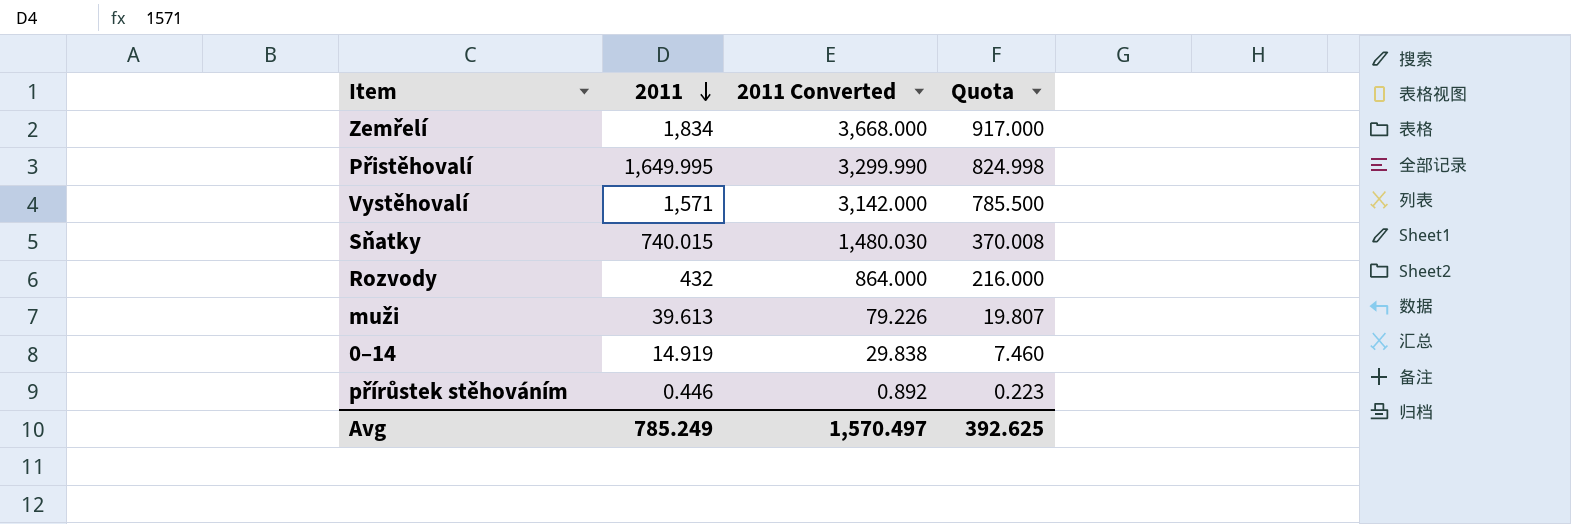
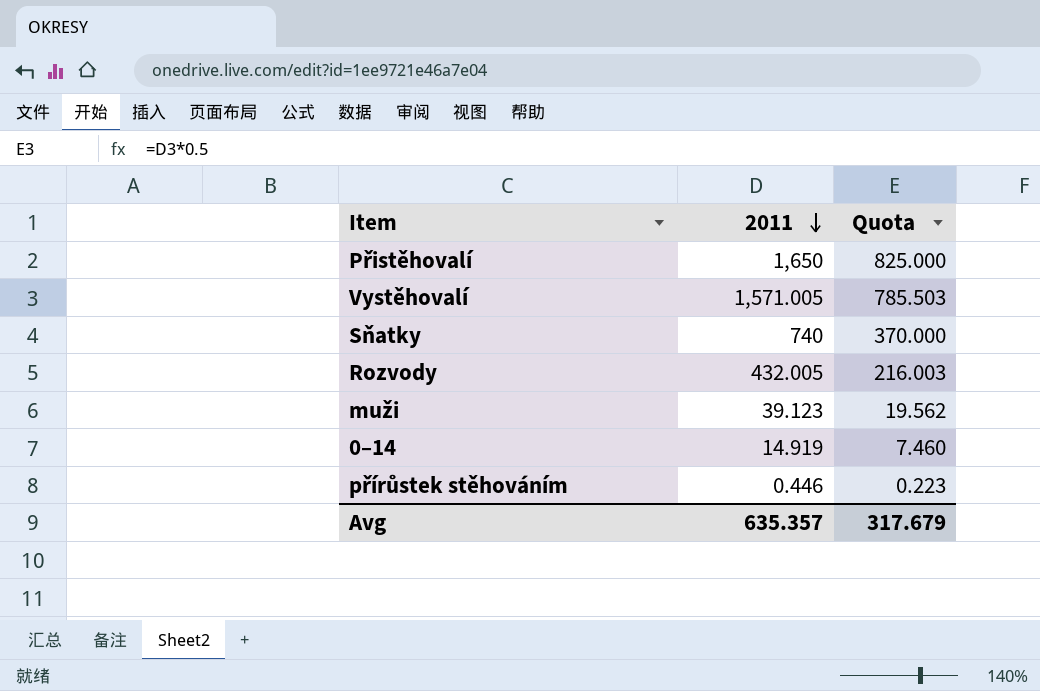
column 2011 Converted | formula: [2011] * 2 -> none
row Zemřelí: 1,834 | 3,668.000 | 917.000 -> none
Přistěhovalí | 2011: 1,649.995 -> 1,650
Přistěhovalí | Quota: 824.998 -> 825.000
Vystěhovalí | 2011: 1,571 -> 1,571.005
Vystěhovalí | Quota: 785.500 -> 785.503
Sňatky | 2011: 740.015 -> 740
Sňatky | Quota: 370.008 -> 370.000
Rozvody | 2011: 432 -> 432.005
Rozvody | Quota: 216.000 -> 216.003
muži | 2011: 39.613 -> 39.123
muži | Quota: 19.807 -> 19.562
Avg | 2011: 785.249 -> 635.357
Avg | Quota: 392.625 -> 317.679

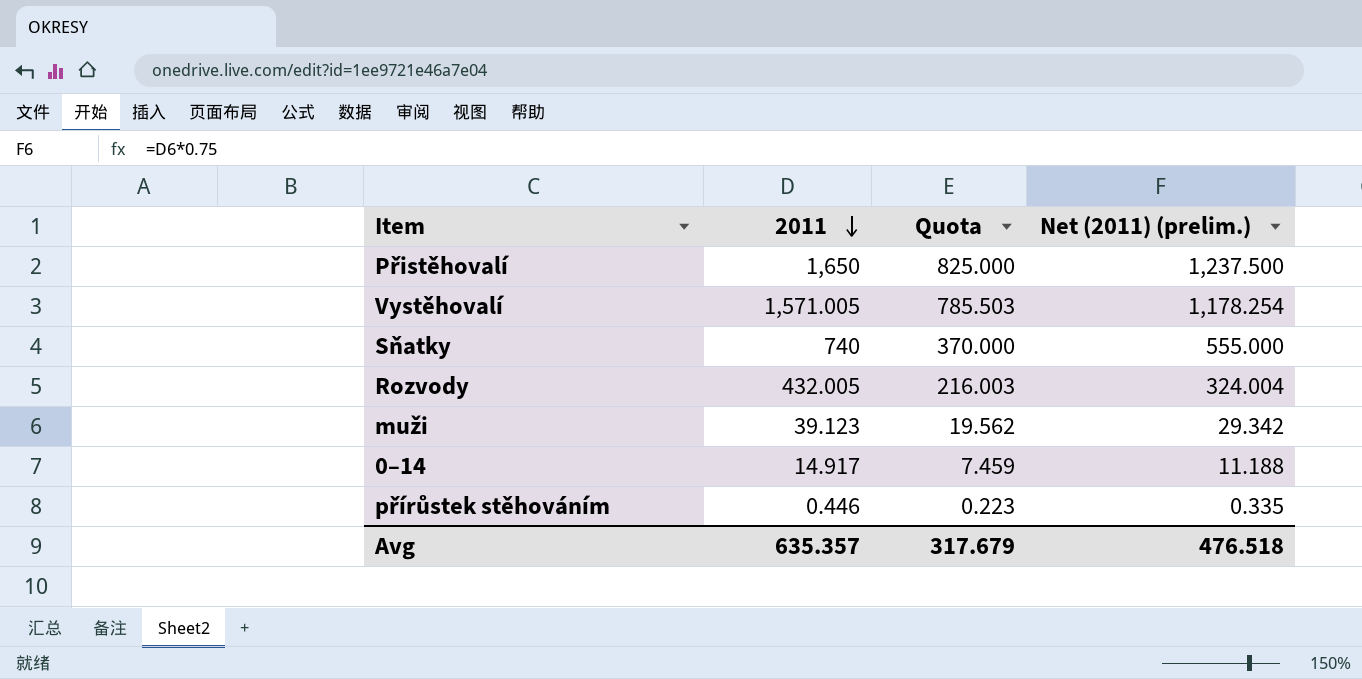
column Net (2011) (prelim.) | formula: none -> [2011] * 0.75
0–14 | 2011: 14.919 -> 14.917
0–14 | Quota: 7.460 -> 7.459

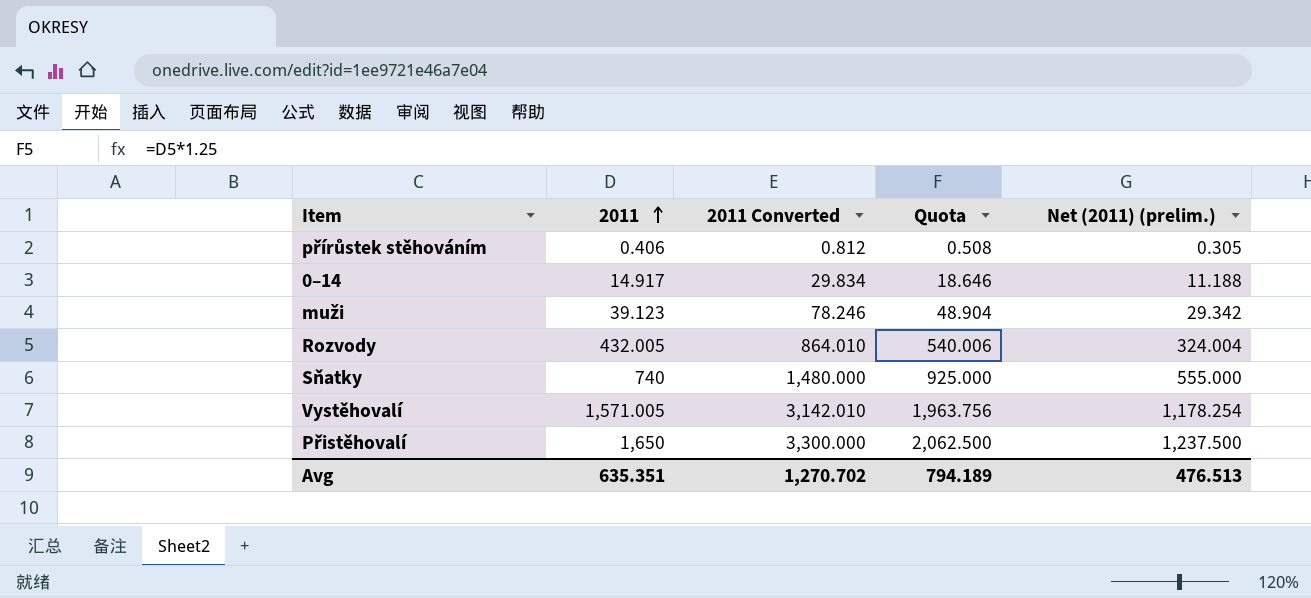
row order: 2011 descending -> 2011 ascending
column 2011 Converted | formula: none -> [2011] * 2
column Quota | formula: [2011] * 0.5 -> [2011] * 1.25
přírůstek stěhováním | 2011: 0.446 -> 0.406
přírůstek stěhováním | Net (2011) (prelim.): 0.335 -> 0.305
Avg | 2011: 635.357 -> 635.351
Avg | Quota: 317.679 -> 794.189
Avg | Net (2011) (prelim.): 476.518 -> 476.513

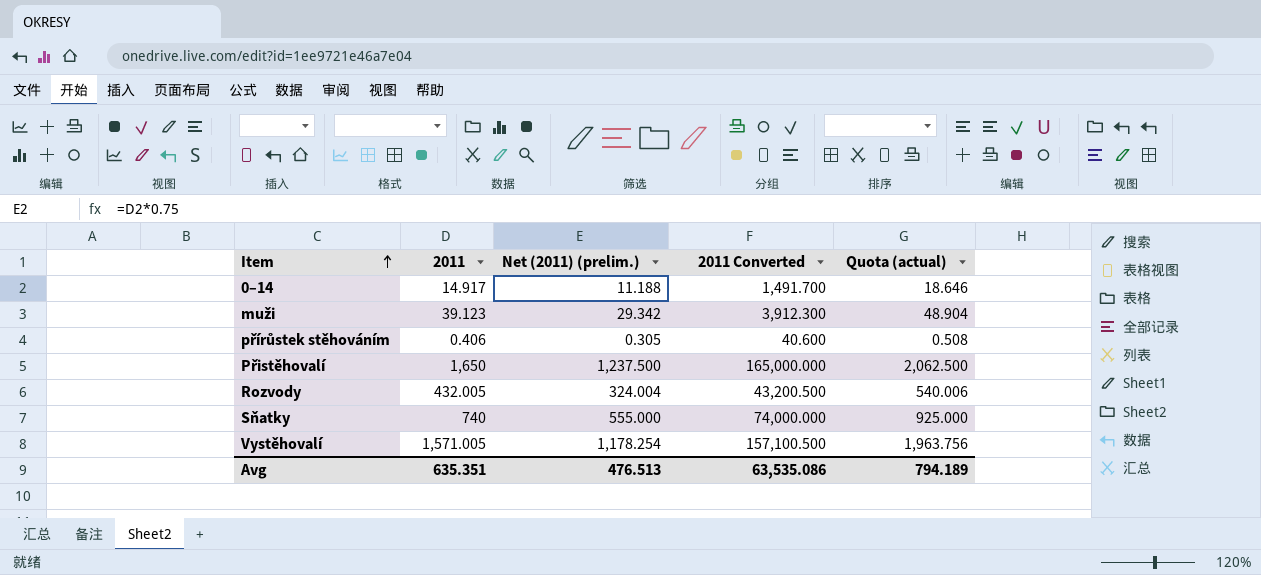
row order: 2011 ascending -> Item ascending
column Net (2011) (prelim.) | position: 5 -> 3
column 2011 Converted | formula: [2011] * 2 -> [2011] * 100
column name: Quota -> Quota (actual)
Avg | 2011 Converted: 1,270.702 -> 63,535.086

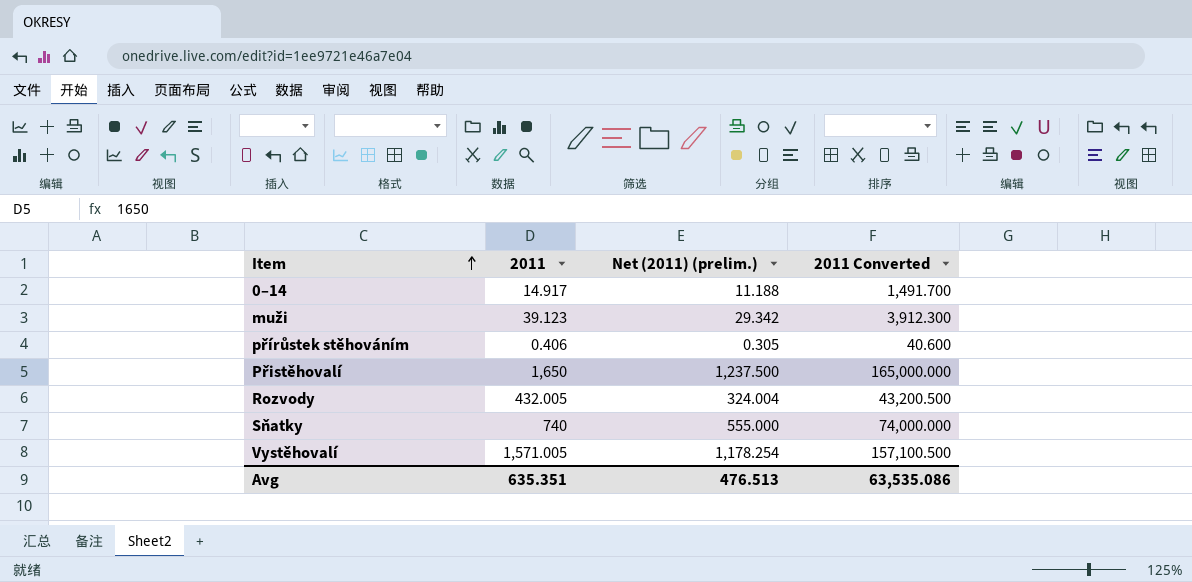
column Quota (actual) | formula: [2011] * 1.25 -> none

